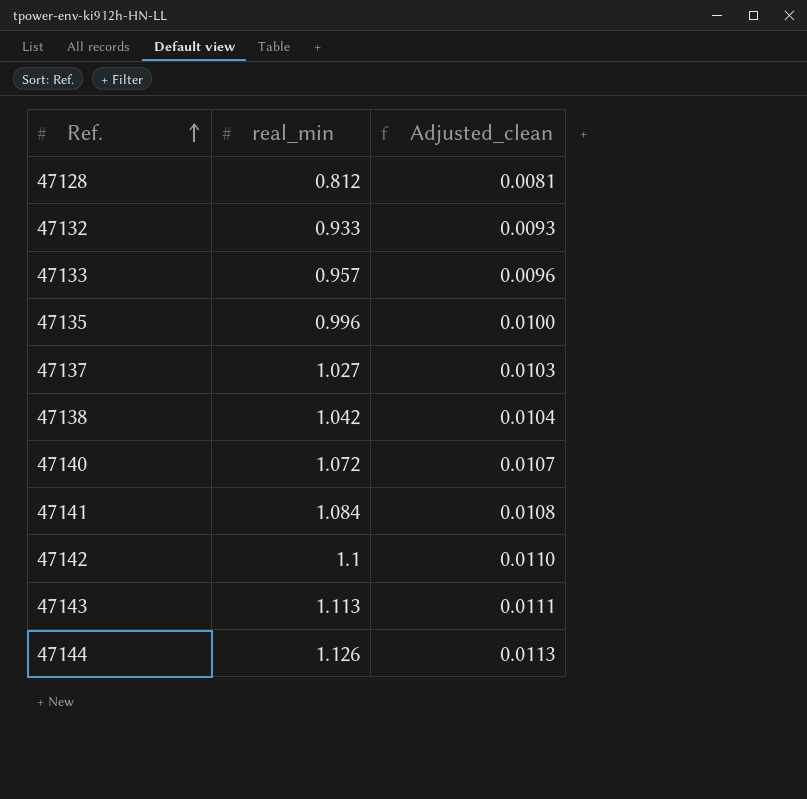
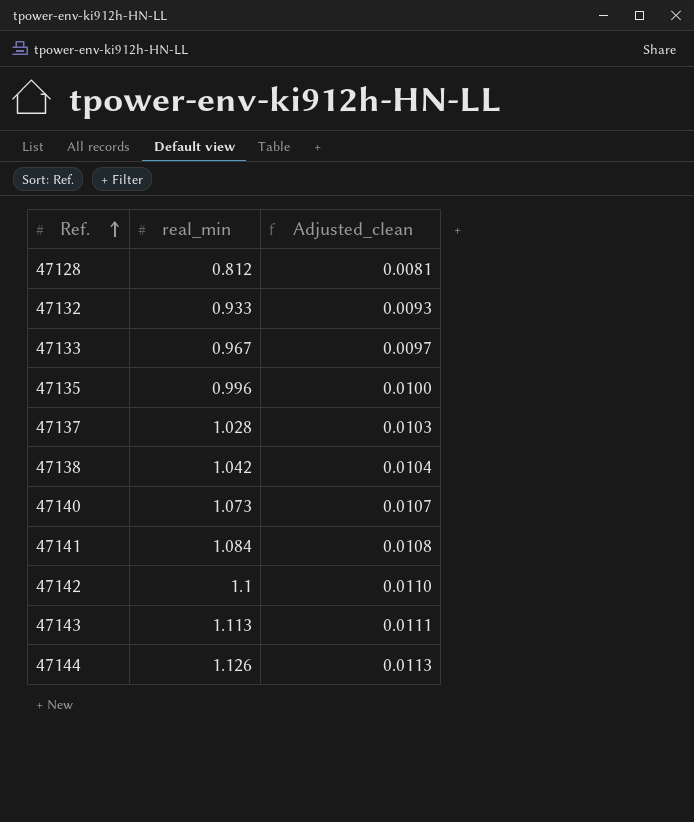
47133 | real_min: 0.957 -> 0.967
47133 | Adjusted_clean: 0.0096 -> 0.0097
47137 | real_min: 1.027 -> 1.028
47140 | real_min: 1.072 -> 1.073

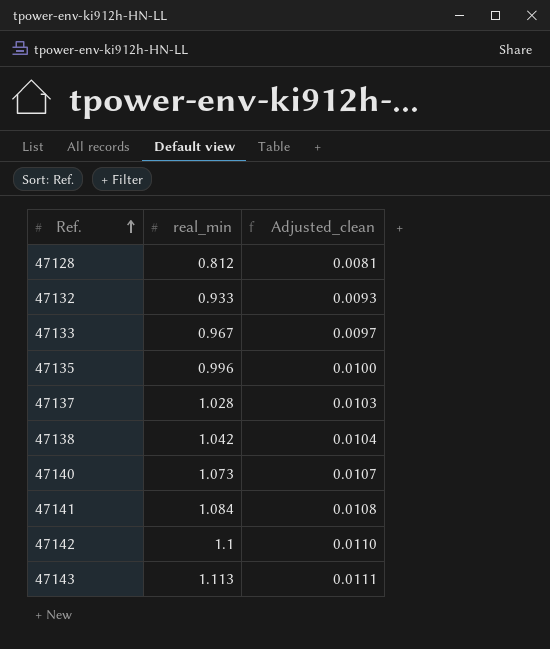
row 47144: 1.126 | 0.0113 -> none

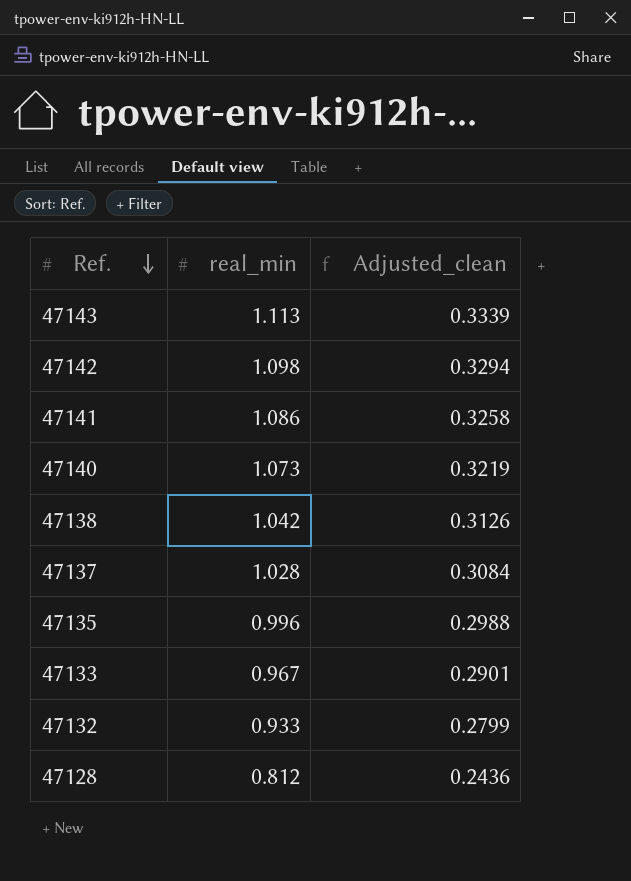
row order: Ref. ascending -> Ref. descending
column Adjusted_clean | formula: [real_min] * 0.01 -> [real_min] * 0.3
47142 | real_min: 1.1 -> 1.098
47141 | real_min: 1.084 -> 1.086

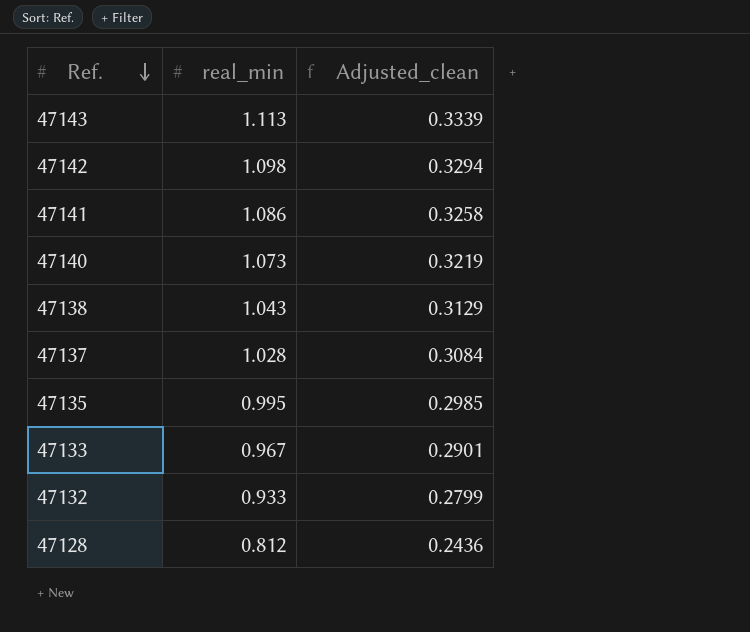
47138 | real_min: 1.042 -> 1.043
47138 | Adjusted_clean: 0.3126 -> 0.3129
47135 | real_min: 0.996 -> 0.995
47135 | Adjusted_clean: 0.2988 -> 0.2985

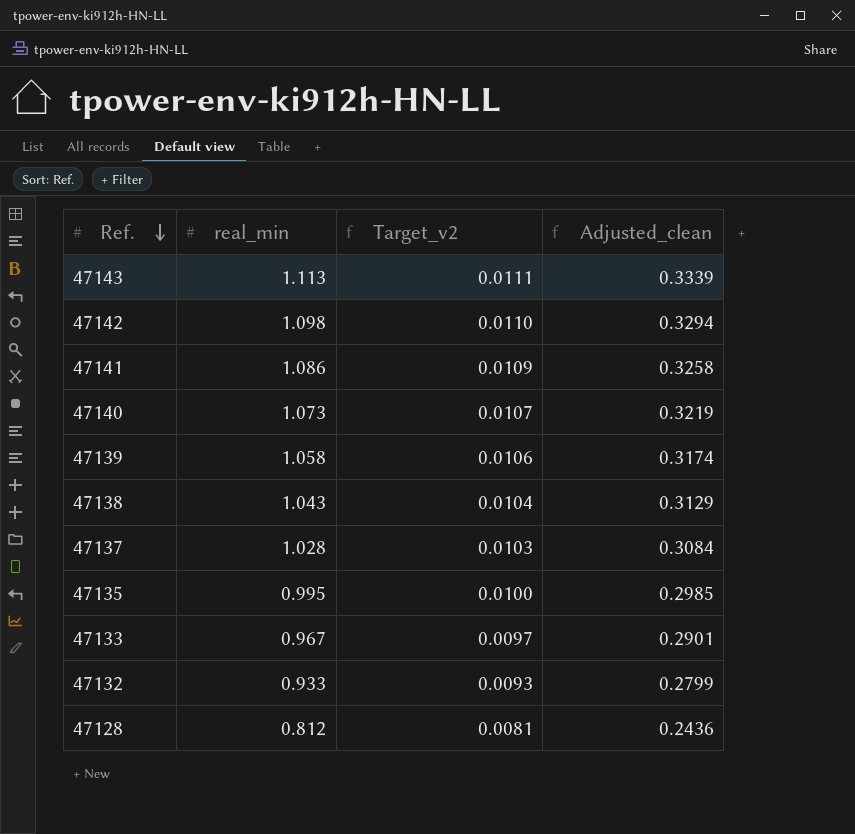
column Target_v2 | formula: none -> [real_min] * 0.01
row 47139: none -> 1.058 | 0.0106 | 0.3174

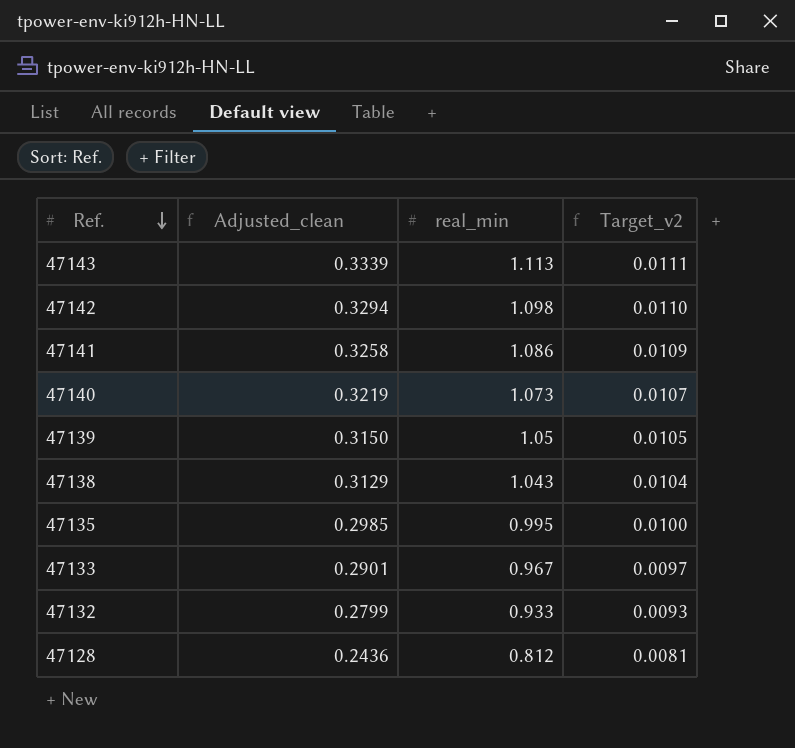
column Adjusted_clean | position: 4 -> 2
row 47137: 1.028 | 0.0103 | 0.3084 -> none
47139 | Adjusted_clean: 0.3174 -> 0.3150
47139 | real_min: 1.058 -> 1.05
47139 | Target_v2: 0.0106 -> 0.0105

